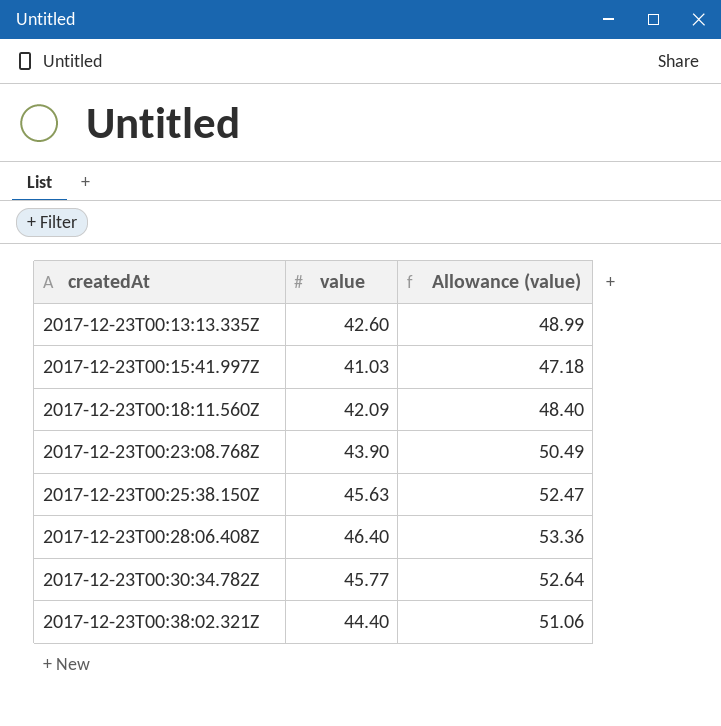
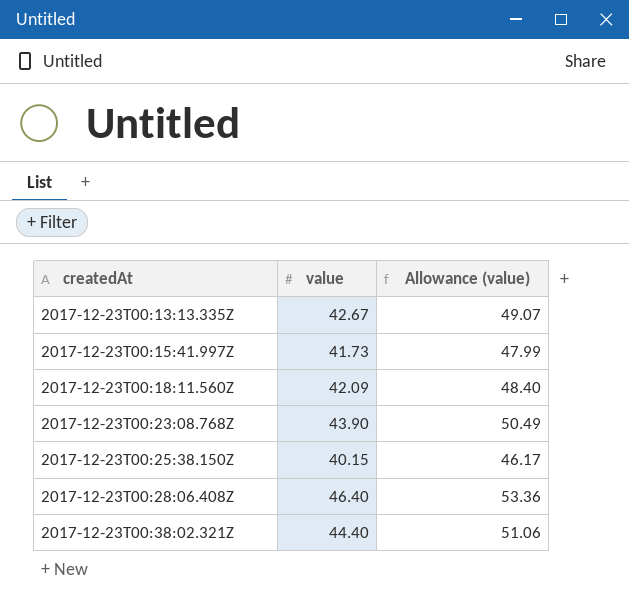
row 2017-12-23T00:30:34.782Z: 45.77 | 52.64 -> none
2017-12-23T00:13:13.335Z | value: 42.60 -> 42.67
2017-12-23T00:13:13.335Z | Allowance (value): 48.99 -> 49.07
2017-12-23T00:15:41.997Z | value: 41.03 -> 41.73
2017-12-23T00:15:41.997Z | Allowance (value): 47.18 -> 47.99
2017-12-23T00:25:38.150Z | value: 45.63 -> 40.15
2017-12-23T00:25:38.150Z | Allowance (value): 52.47 -> 46.17

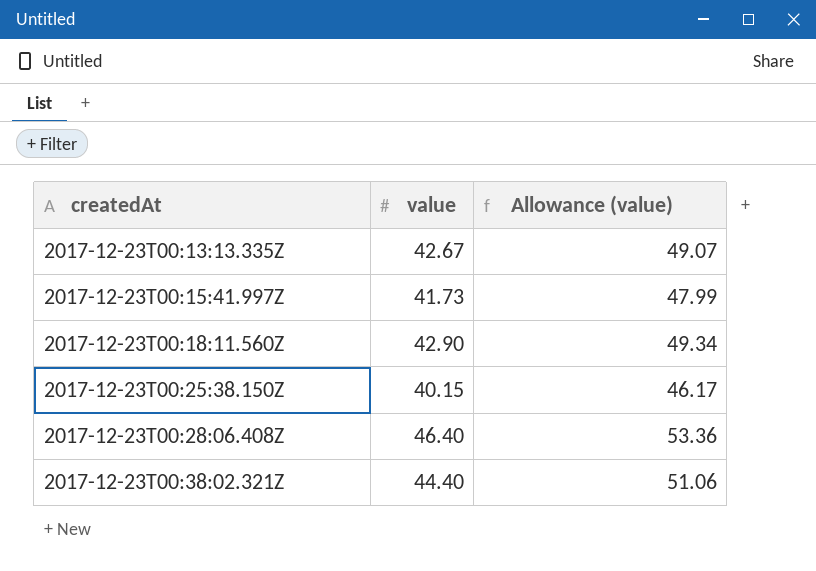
row 2017-12-23T00:23:08.768Z: 43.90 | 50.49 -> none
2017-12-23T00:18:11.560Z | value: 42.09 -> 42.90
2017-12-23T00:18:11.560Z | Allowance (value): 48.40 -> 49.34

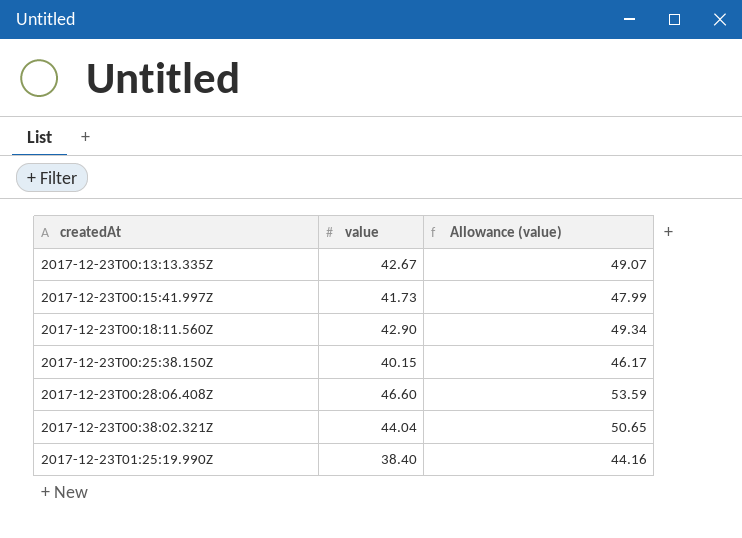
2017-12-23T00:28:06.408Z | value: 46.40 -> 46.60
2017-12-23T00:28:06.408Z | Allowance (value): 53.36 -> 53.59
2017-12-23T00:38:02.321Z | value: 44.40 -> 44.04
2017-12-23T00:38:02.321Z | Allowance (value): 51.06 -> 50.65
row 2017-12-23T01:25:19.990Z: none -> 38.40 | 44.16

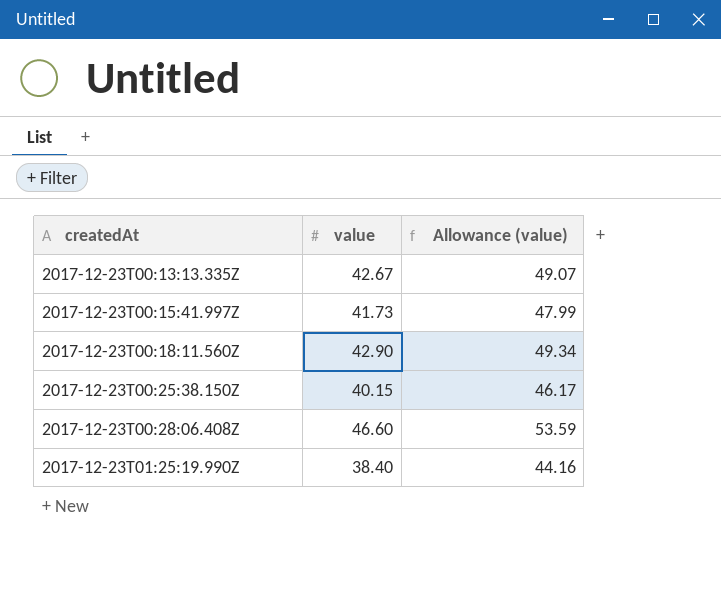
row 2017-12-23T00:38:02.321Z: 44.04 | 50.65 -> none

